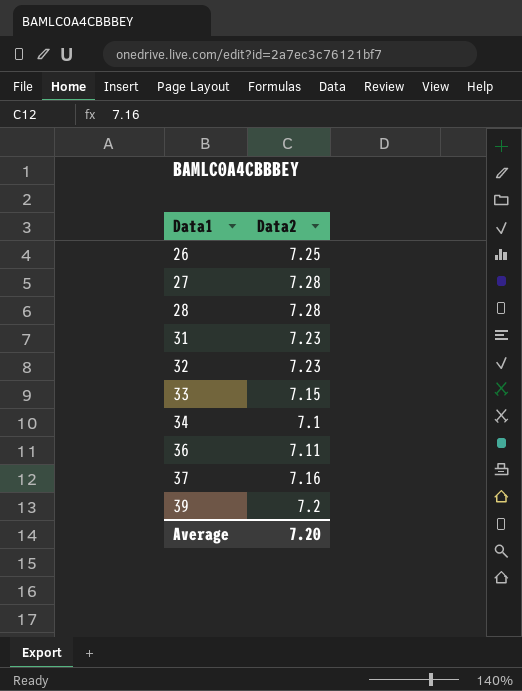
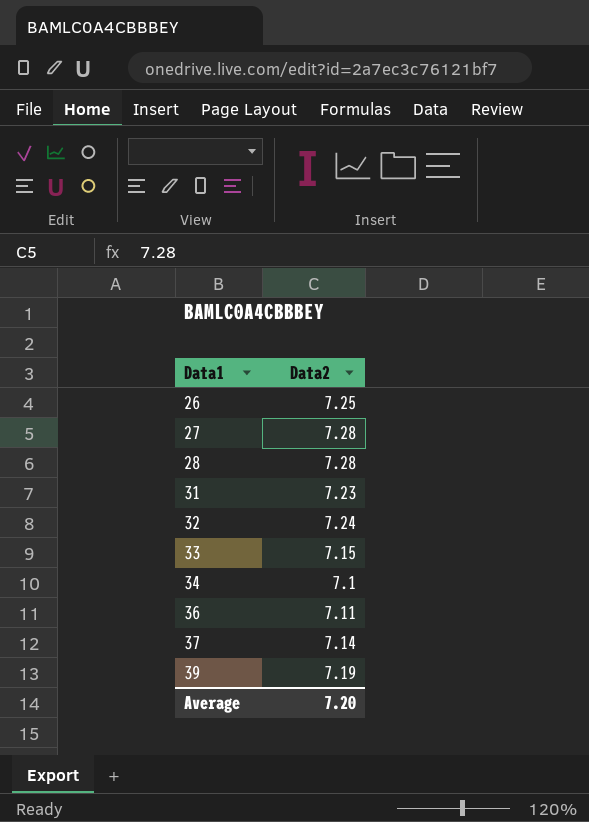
32 | Data2: 7.23 -> 7.24
37 | Data2: 7.16 -> 7.14
39 | Data2: 7.2 -> 7.19

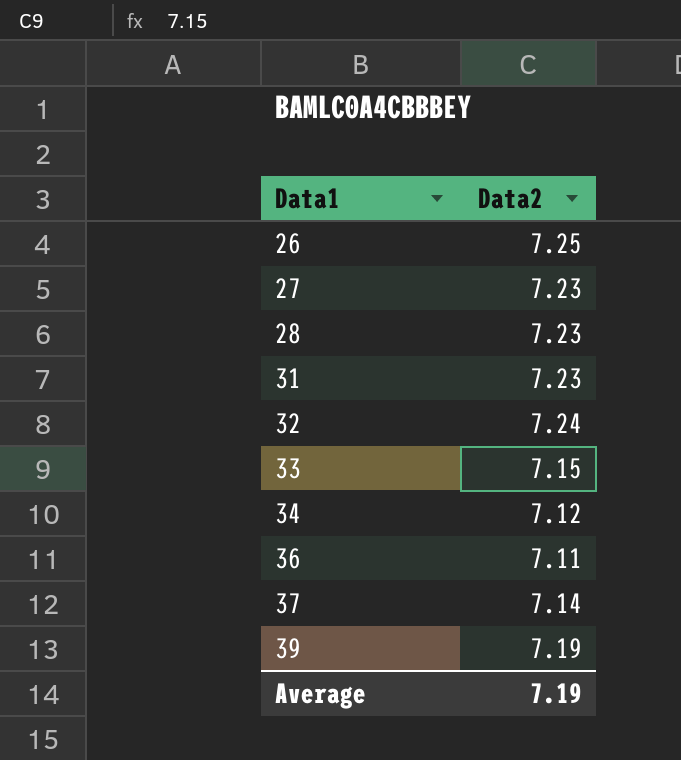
27 | Data2: 7.28 -> 7.23
28 | Data2: 7.28 -> 7.23
34 | Data2: 7.1 -> 7.12
Average | Data2: 7.20 -> 7.19

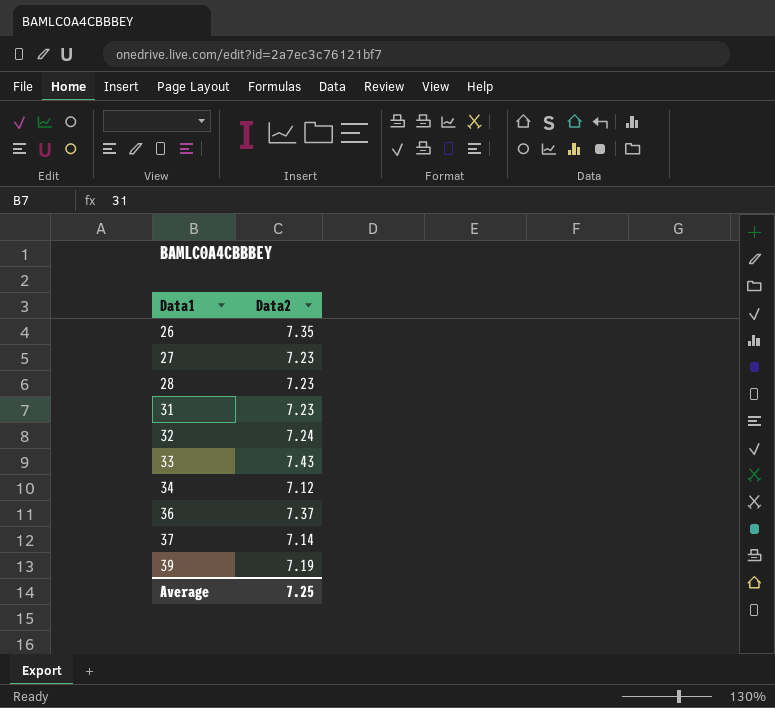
26 | Data2: 7.25 -> 7.35
33 | Data2: 7.15 -> 7.43
36 | Data2: 7.11 -> 7.37
Average | Data2: 7.19 -> 7.25

